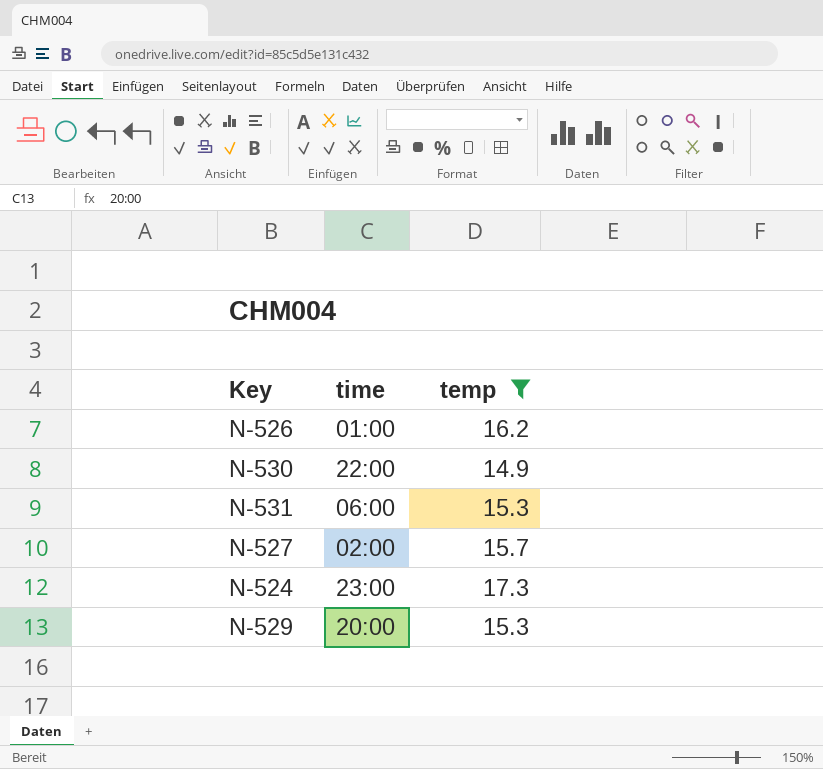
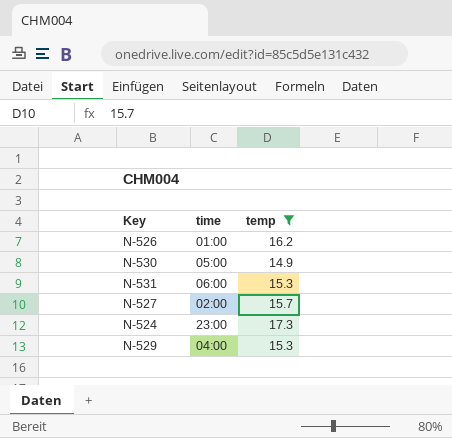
N-530 | time: 22:00 -> 05:00
N-529 | time: 20:00 -> 04:00

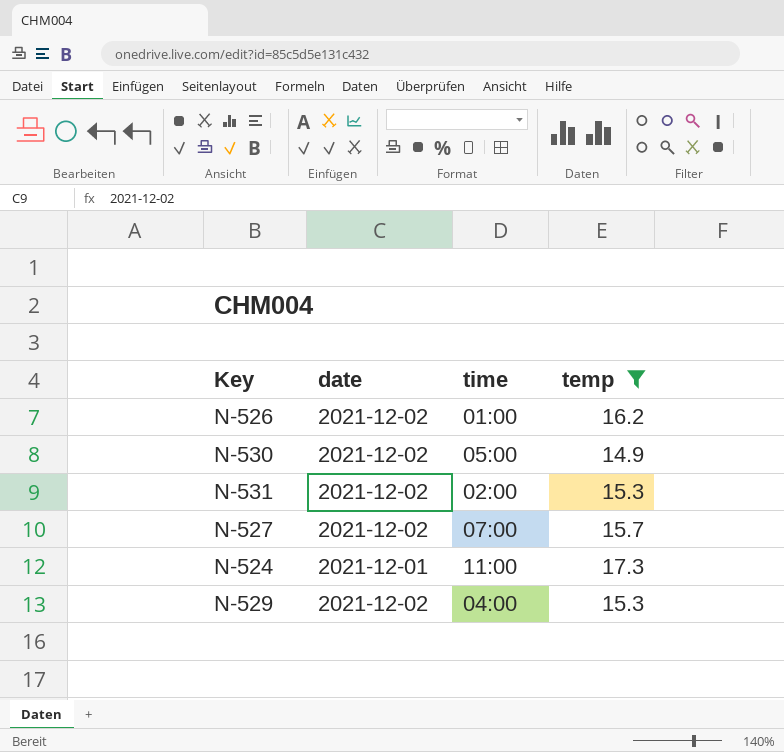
column date | position: none -> 2
N-531 | time: 06:00 -> 02:00
N-527 | time: 02:00 -> 07:00
N-524 | time: 23:00 -> 11:00

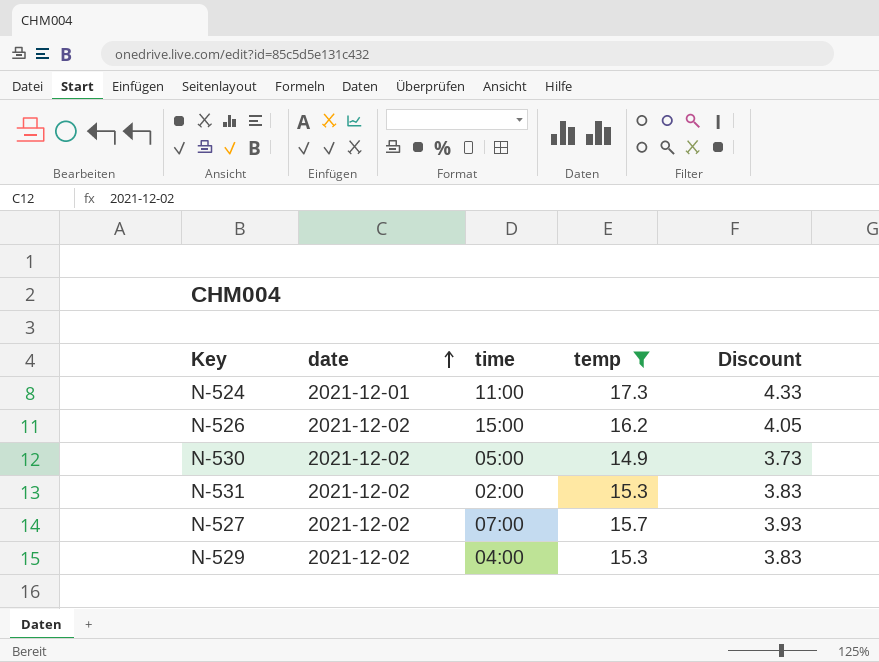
row order: none -> date ascending
column Discount | formula: none -> [temp] * 0.25
N-526 | time: 01:00 -> 15:00

